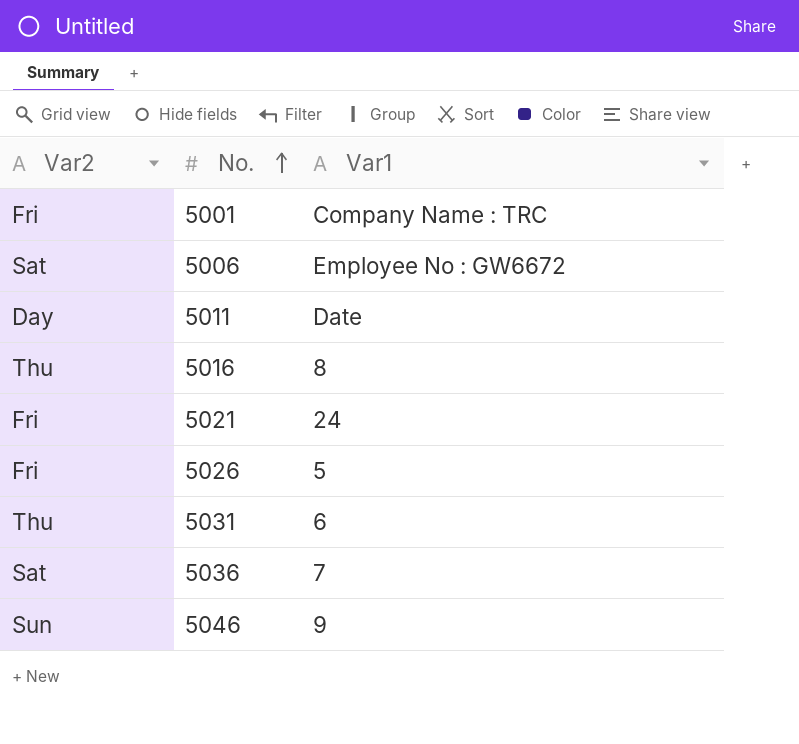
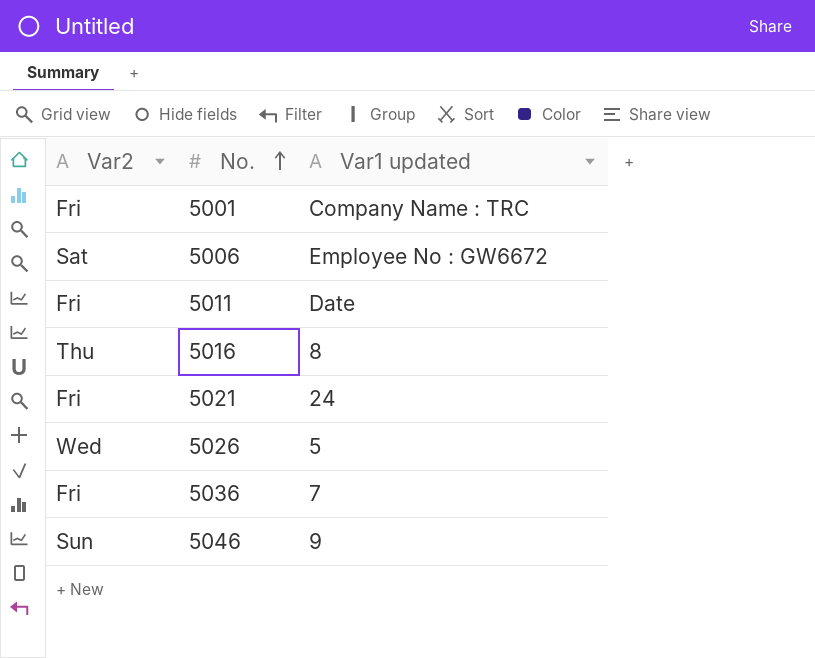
column name: Var1 -> Var1 updated
row 5031: Thu | 6 -> none
5011 | Var2: Day -> Fri
5026 | Var2: Fri -> Wed
5036 | Var2: Sat -> Fri

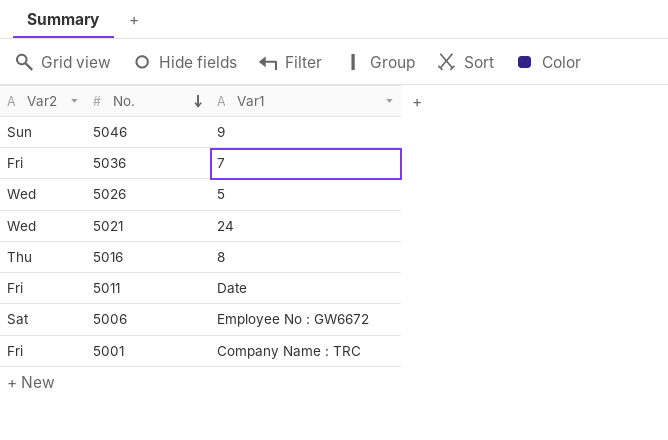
row order: No. ascending -> No. descending
column name: Var1 updated -> Var1
5021 | Var2: Fri -> Wed

